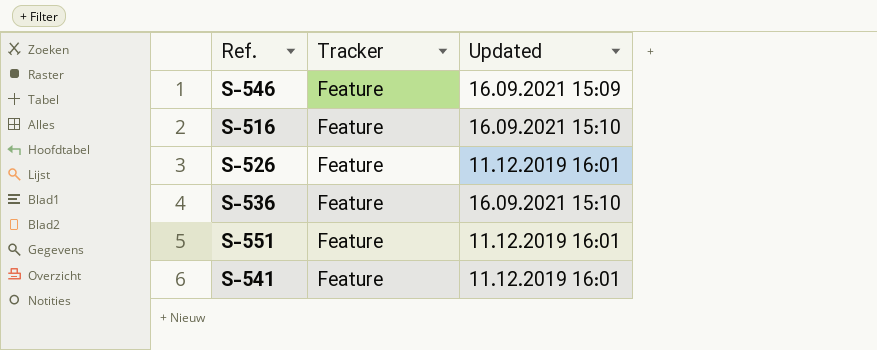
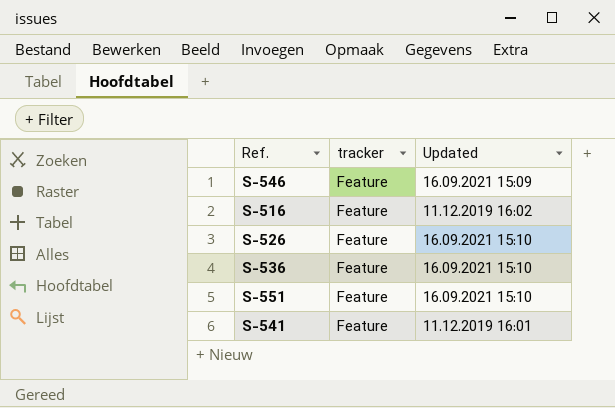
column name: Tracker -> tracker
S-516 | Updated: 16.09.2021 15:10 -> 11.12.2019 16:02
S-526 | Updated: 11.12.2019 16:01 -> 16.09.2021 15:10
S-551 | Updated: 11.12.2019 16:01 -> 16.09.2021 15:10

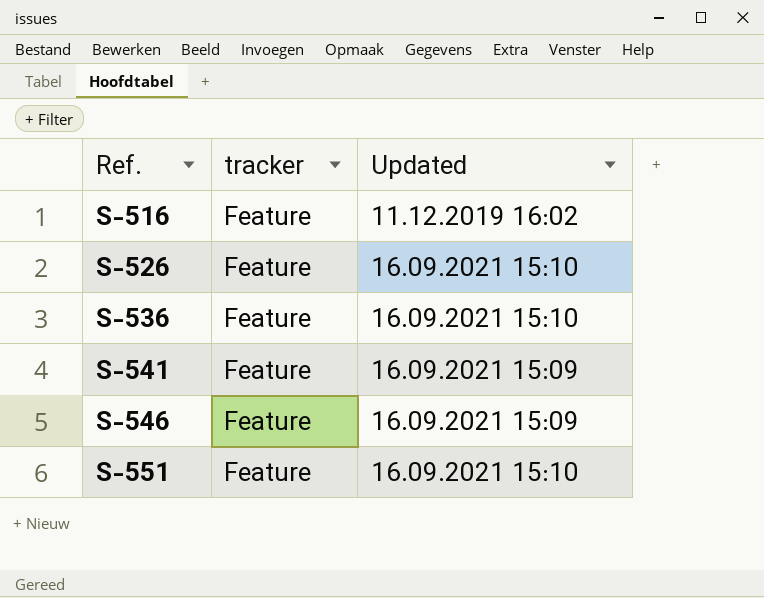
row order: none -> Ref. ascending
S-541 | Updated: 11.12.2019 16:01 -> 16.09.2021 15:09

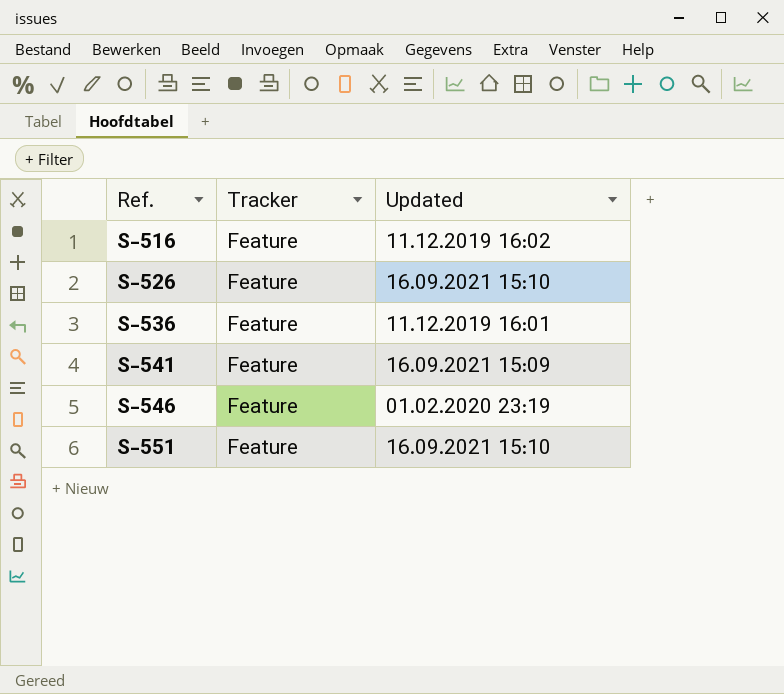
column name: tracker -> Tracker
S-536 | Updated: 16.09.2021 15:10 -> 11.12.2019 16:01
S-546 | Updated: 16.09.2021 15:09 -> 01.02.2020 23:19

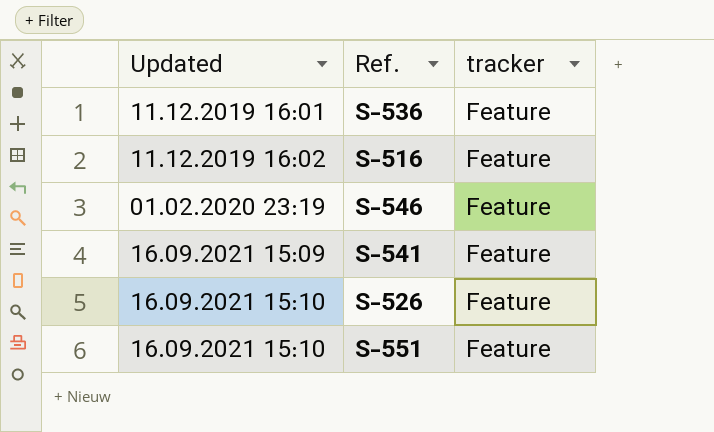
row order: Ref. ascending -> Updated ascending
column Updated | position: 3 -> 1
column name: Tracker -> tracker

